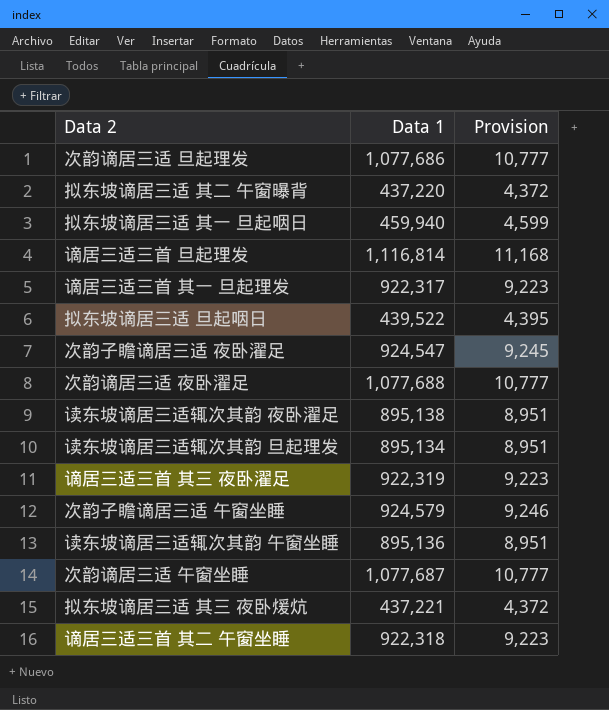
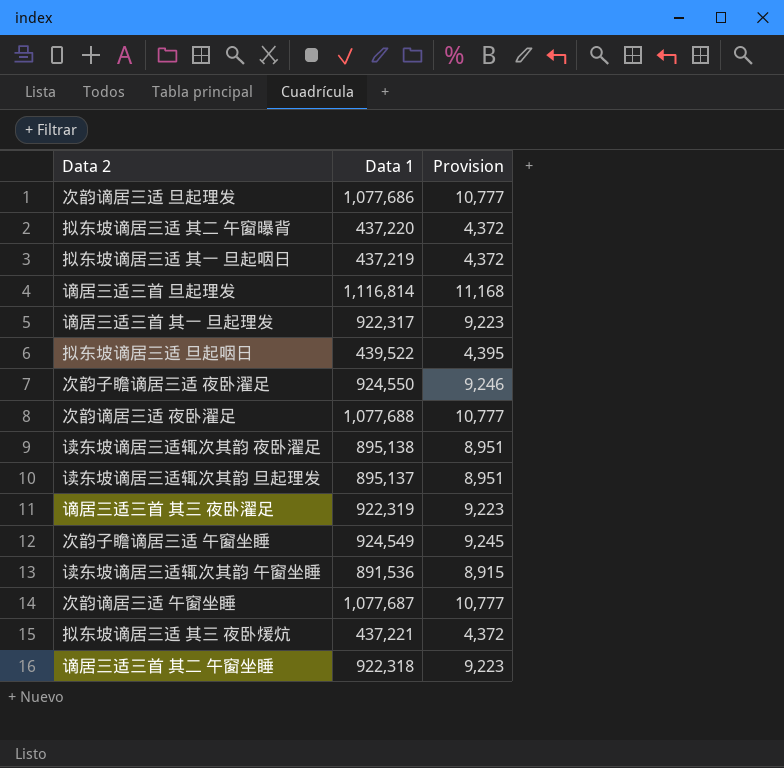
拟东坡谪居三适 其一 旦起咽日 | Data 1: 459,940 -> 437,219
拟东坡谪居三适 其一 旦起咽日 | Provision: 4,599 -> 4,372
次韵子瞻谪居三适 夜卧濯足 | Data 1: 924,547 -> 924,550
次韵子瞻谪居三适 夜卧濯足 | Provision: 9,245 -> 9,246
读东坡谪居三适辄次其韵 旦起理发 | Data 1: 895,134 -> 895,137
次韵子瞻谪居三适 午窗坐睡 | Data 1: 924,579 -> 924,549
次韵子瞻谪居三适 午窗坐睡 | Provision: 9,246 -> 9,245
读东坡谪居三适辄次其韵 午窗坐睡 | Data 1: 895,136 -> 891,536
读东坡谪居三适辄次其韵 午窗坐睡 | Provision: 8,951 -> 8,915

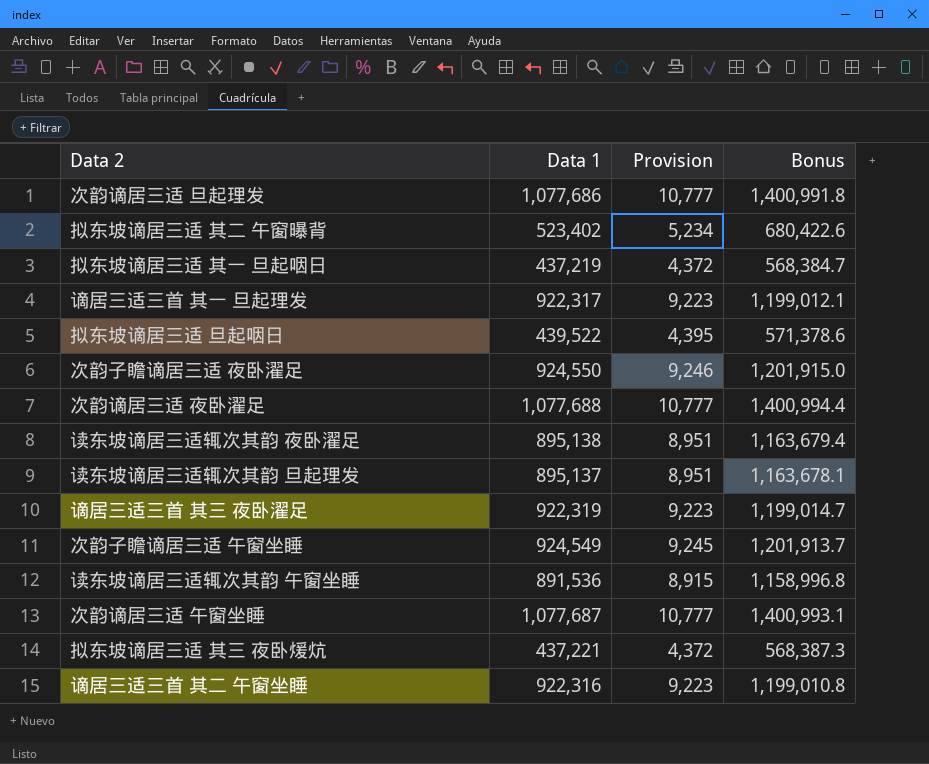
column Bonus | formula: none -> [Data 1] * 1.3
row 谪居三适三首 旦起理发: 1,116,814 | 11,168 -> none
拟东坡谪居三适 其二 午窗曝背 | Data 1: 437,220 -> 523,402
拟东坡谪居三适 其二 午窗曝背 | Provision: 4,372 -> 5,234
谪居三适三首 其二 午窗坐睡 | Data 1: 922,318 -> 922,316

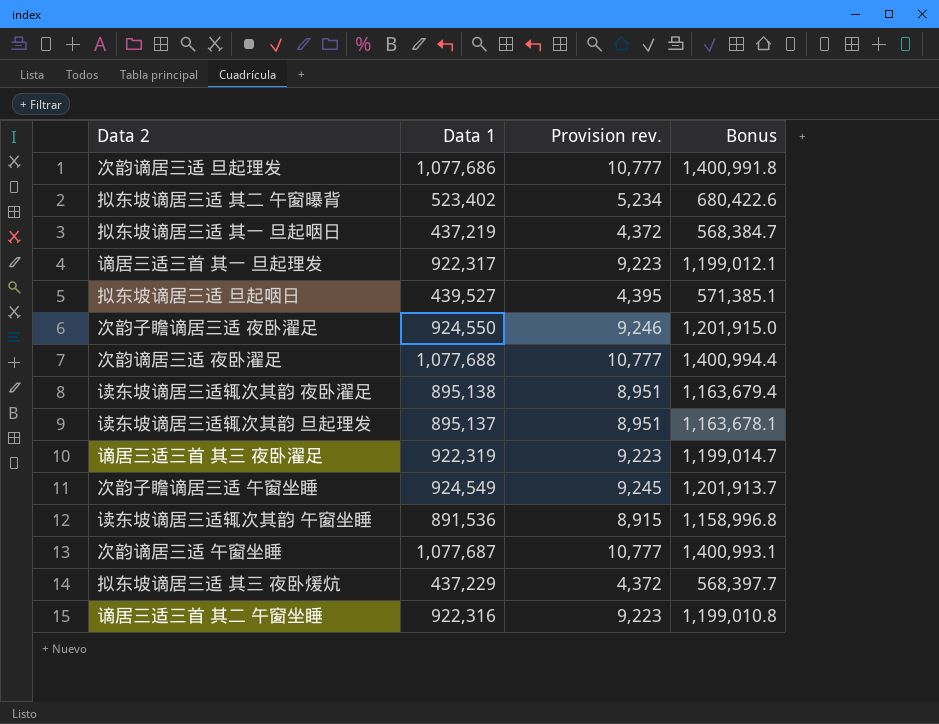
column name: Provision -> Provision rev.
拟东坡谪居三适 旦起咽日 | Data 1: 439,522 -> 439,527
拟东坡谪居三适 旦起咽日 | Bonus: 571,378.6 -> 571,385.1
拟东坡谪居三适 其三 夜卧煖炕 | Data 1: 437,221 -> 437,229
拟东坡谪居三适 其三 夜卧煖炕 | Bonus: 568,387.3 -> 568,397.7

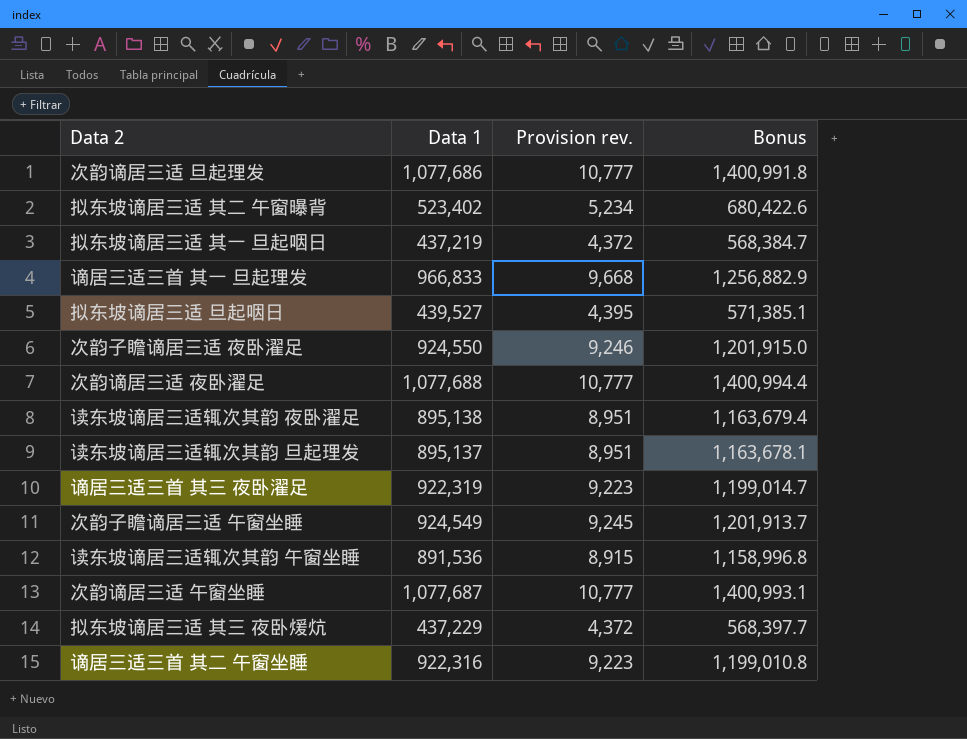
谪居三适三首 其一 旦起理发 | Data 1: 922,317 -> 966,833
谪居三适三首 其一 旦起理发 | Provision rev.: 9,223 -> 9,668
谪居三适三首 其一 旦起理发 | Bonus: 1,199,012.1 -> 1,256,882.9

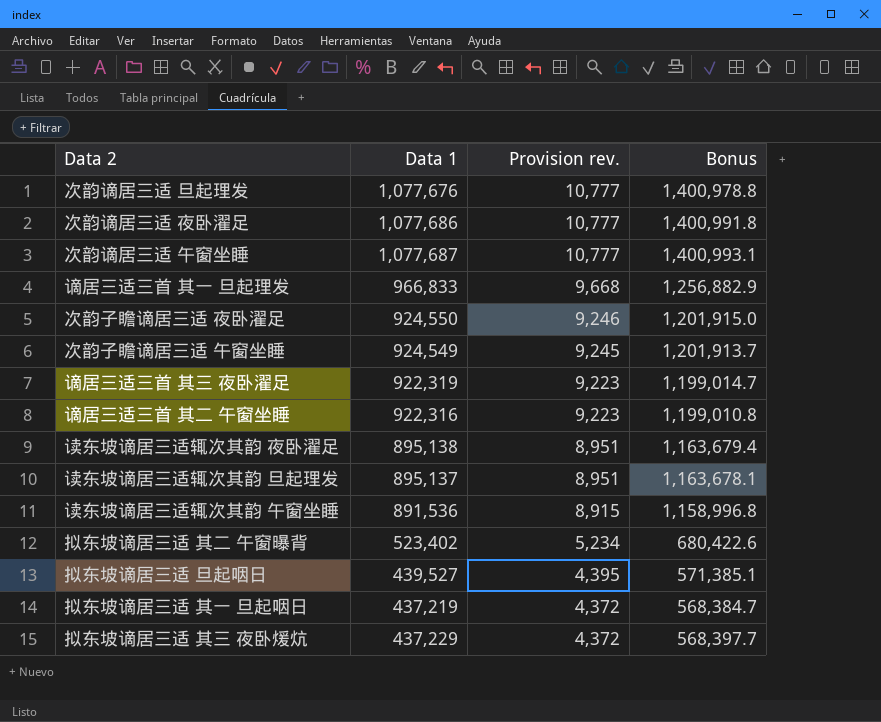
row order: none -> Provision rev. descending
次韵谪居三适 旦起理发 | Data 1: 1,077,686 -> 1,077,676
次韵谪居三适 旦起理发 | Bonus: 1,400,991.8 -> 1,400,978.8
次韵谪居三适 夜卧濯足 | Data 1: 1,077,688 -> 1,077,686
次韵谪居三适 夜卧濯足 | Bonus: 1,400,994.4 -> 1,400,991.8

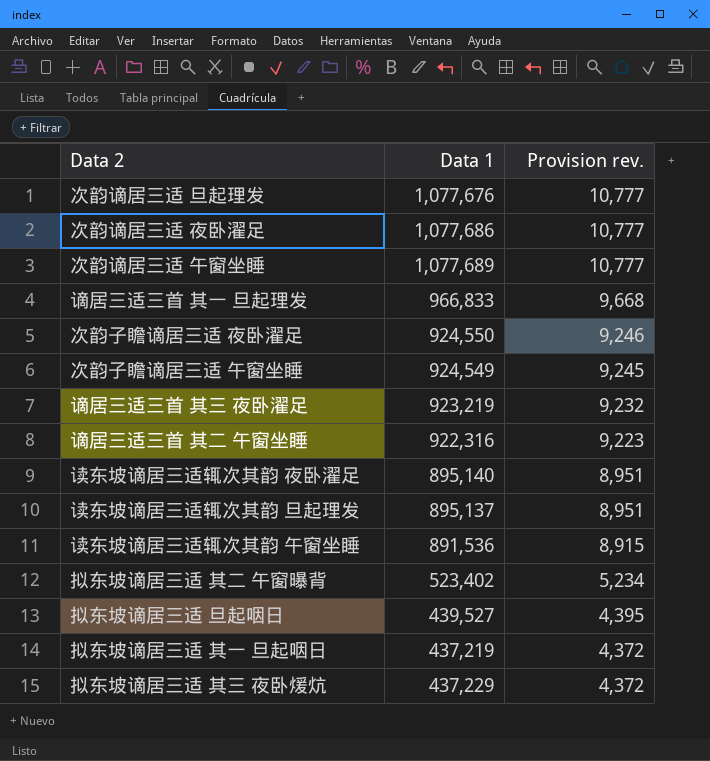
column Bonus | formula: [Data 1] * 1.3 -> none
次韵谪居三适 午窗坐睡 | Data 1: 1,077,687 -> 1,077,689
谪居三适三首 其三 夜卧濯足 | Data 1: 922,319 -> 923,219
谪居三适三首 其三 夜卧濯足 | Provision rev.: 9,223 -> 9,232
读东坡谪居三适辄次其韵 夜卧濯足 | Data 1: 895,138 -> 895,140

